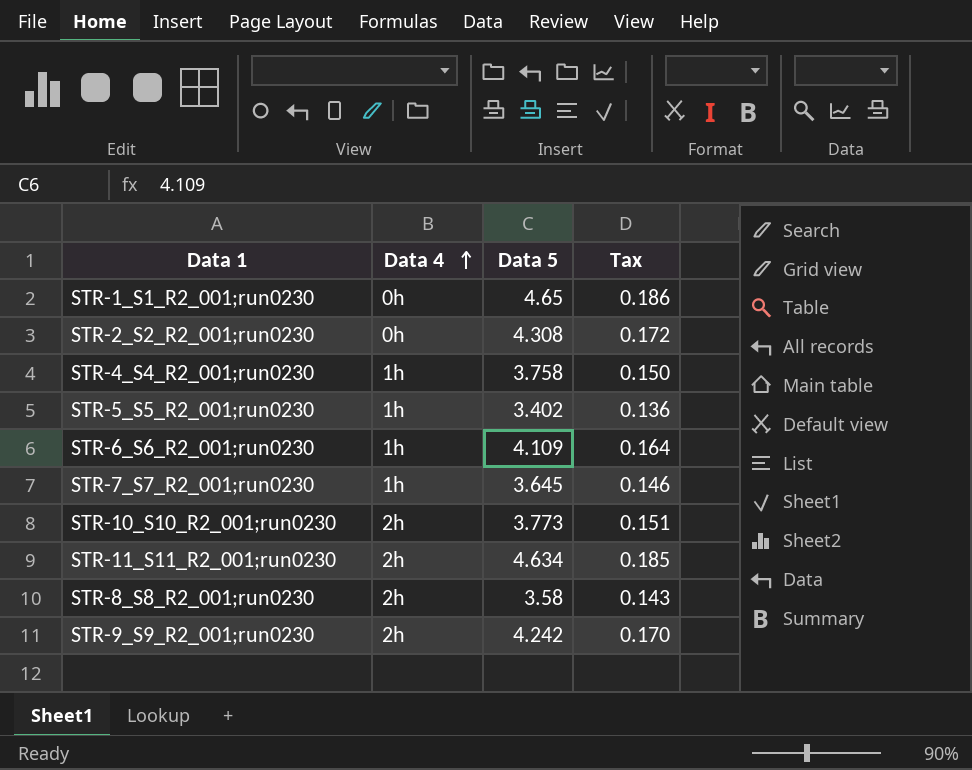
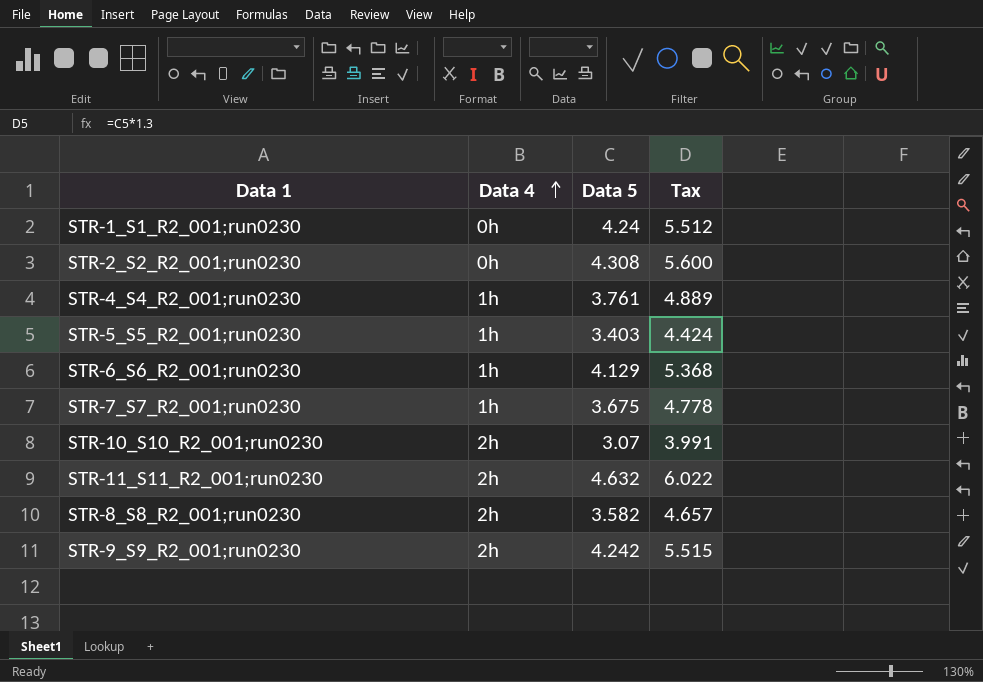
column Tax | formula: [Data 5] * 0.04 -> [Data 5] * 1.3
STR-1_S1_R2_001;run0230 | Data 5: 4.65 -> 4.24
STR-4_S4_R2_001;run0230 | Data 5: 3.758 -> 3.761
STR-5_S5_R2_001;run0230 | Data 5: 3.402 -> 3.403
STR-6_S6_R2_001;run0230 | Data 5: 4.109 -> 4.129
STR-7_S7_R2_001;run0230 | Data 5: 3.645 -> 3.675
STR-10_S10_R2_001;run0230 | Data 5: 3.773 -> 3.07
STR-11_S11_R2_001;run0230 | Data 5: 4.634 -> 4.632
STR-8_S8_R2_001;run0230 | Data 5: 3.58 -> 3.582

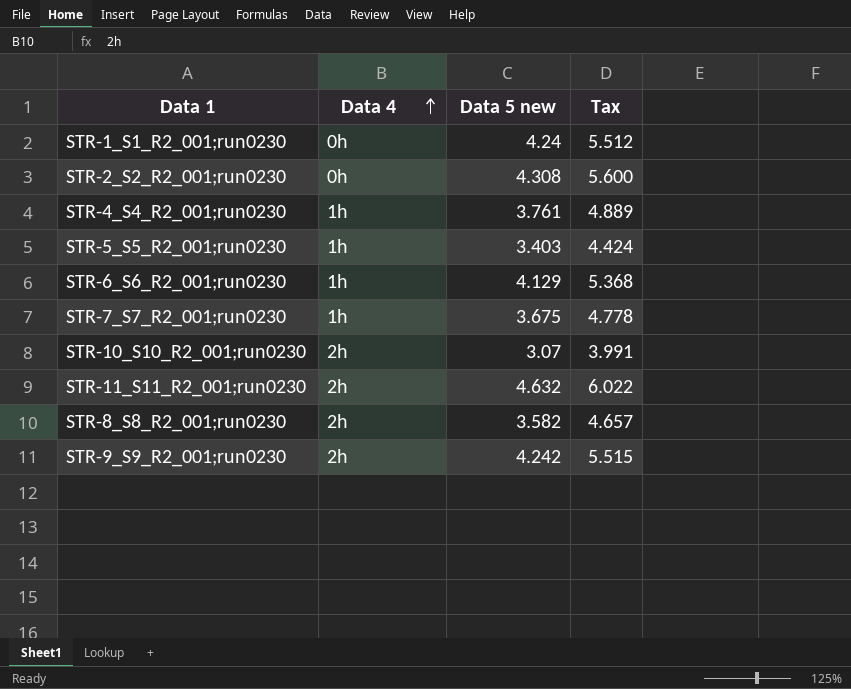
column name: Data 5 -> Data 5 new

